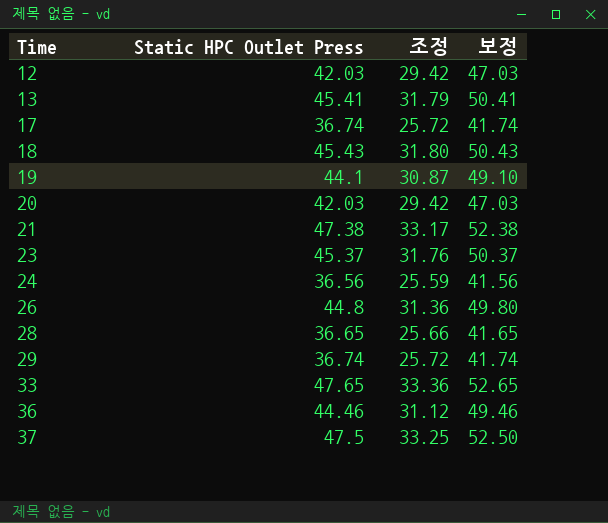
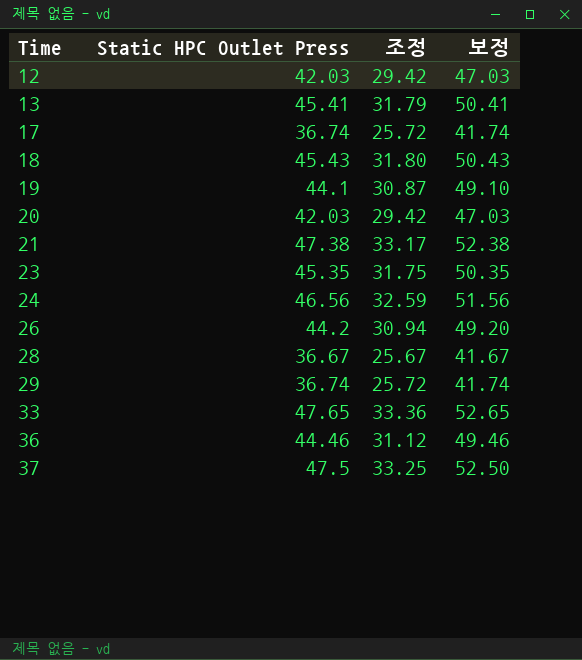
23 | Static HPC Outlet Press: 45.37 -> 45.35
23 | 조정: 31.76 -> 31.75
23 | 보정: 50.37 -> 50.35
24 | Static HPC Outlet Press: 36.56 -> 46.56
24 | 조정: 25.59 -> 32.59
24 | 보정: 41.56 -> 51.56
26 | Static HPC Outlet Press: 44.8 -> 44.2
26 | 조정: 31.36 -> 30.94
26 | 보정: 49.80 -> 49.20
28 | Static HPC Outlet Press: 36.65 -> 36.67
28 | 조정: 25.66 -> 25.67
28 | 보정: 41.65 -> 41.67

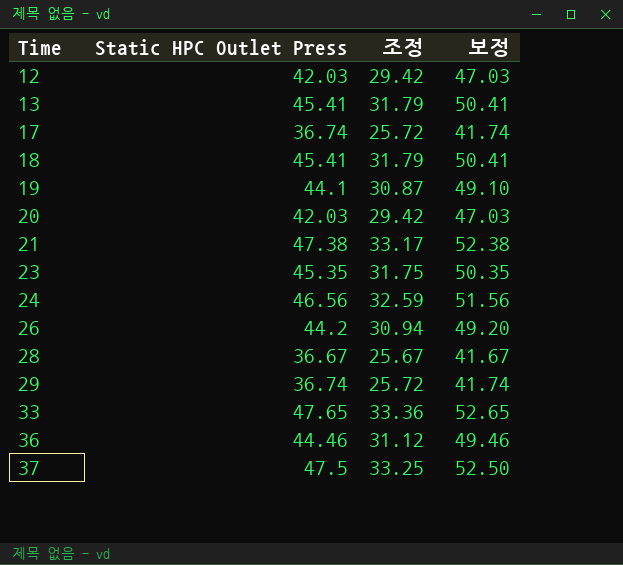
18 | Static HPC Outlet Press: 45.43 -> 45.41
18 | 조정: 31.80 -> 31.79
18 | 보정: 50.43 -> 50.41

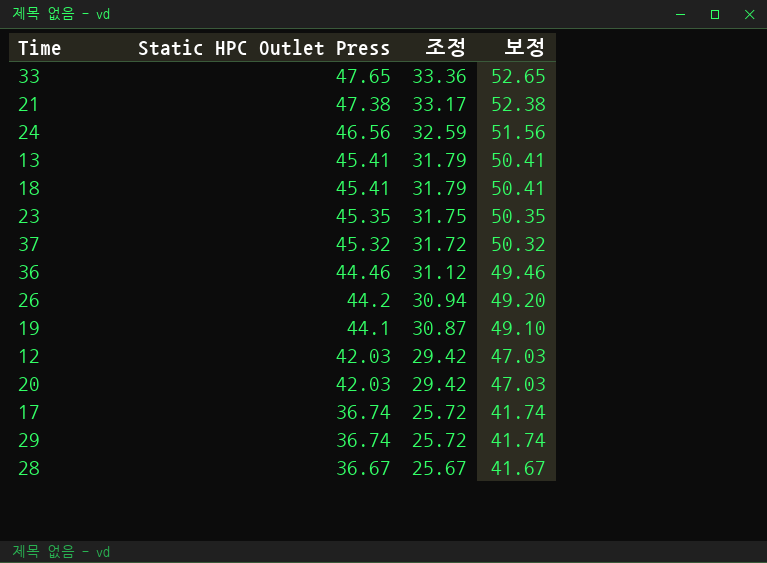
row order: Time ascending -> Static HPC Outlet Press descending
37 | Static HPC Outlet Press: 47.5 -> 45.32
37 | 조정: 33.25 -> 31.72
37 | 보정: 52.50 -> 50.32

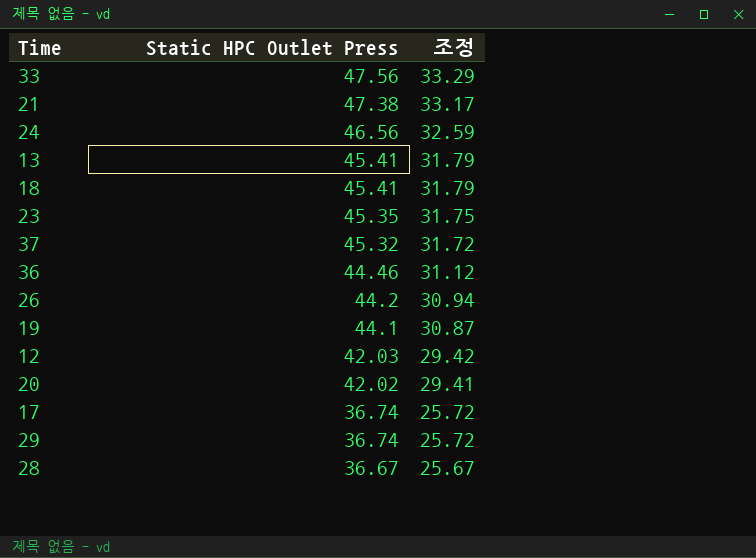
column 보정 | formula: [Static HPC Outlet Press] + 5 -> none
33 | Static HPC Outlet Press: 47.65 -> 47.56
33 | 조정: 33.36 -> 33.29
20 | Static HPC Outlet Press: 42.03 -> 42.02
20 | 조정: 29.42 -> 29.41

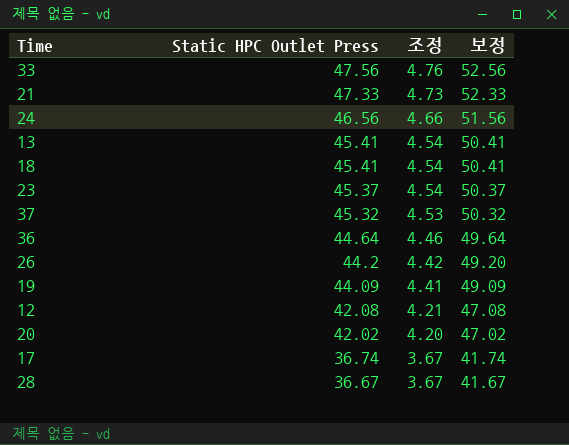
column 조정 | formula: [Static HPC Outlet Press] * 0.7 -> [Static HPC Outlet Press] * 0.1
column 보정 | formula: none -> [Static HPC Outlet Press] + 5
row 29: 36.74 | 25.72 -> none
21 | Static HPC Outlet Press: 47.38 -> 47.33
23 | Static HPC Outlet Press: 45.35 -> 45.37
36 | Static HPC Outlet Press: 44.46 -> 44.64
19 | Static HPC Outlet Press: 44.1 -> 44.09
12 | Static HPC Outlet Press: 42.03 -> 42.08

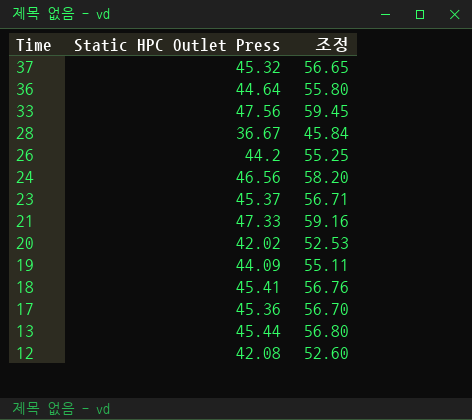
row order: Static HPC Outlet Press descending -> Time descending
column 보정 | formula: [Static HPC Outlet Press] + 5 -> none
column 조정 | formula: [Static HPC Outlet Press] * 0.1 -> [Static HPC Outlet Press] * 1.25
17 | Static HPC Outlet Press: 36.74 -> 45.36
13 | Static HPC Outlet Press: 45.41 -> 45.44

